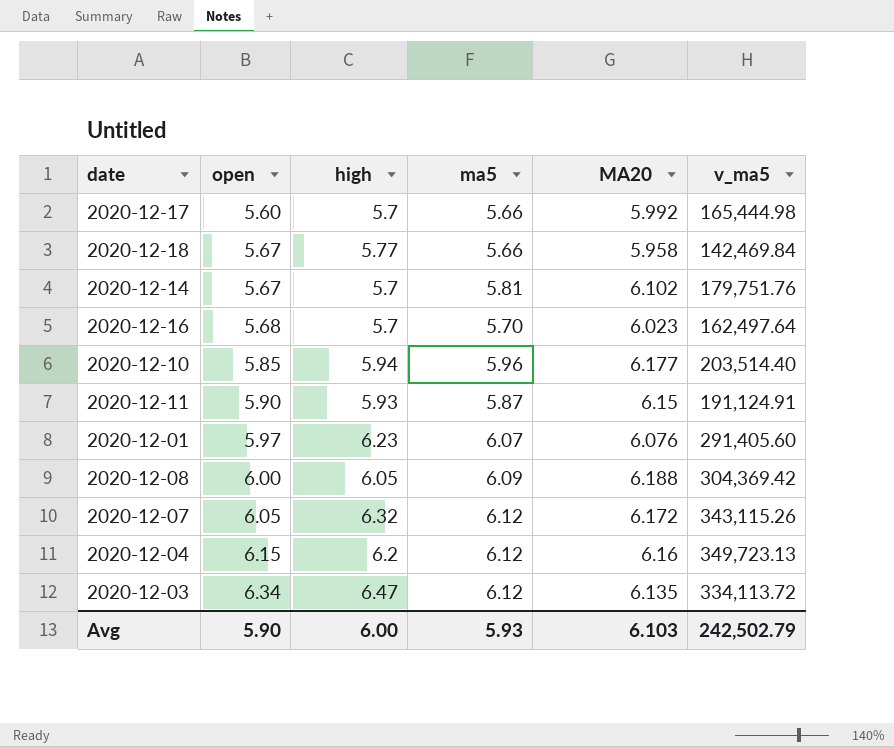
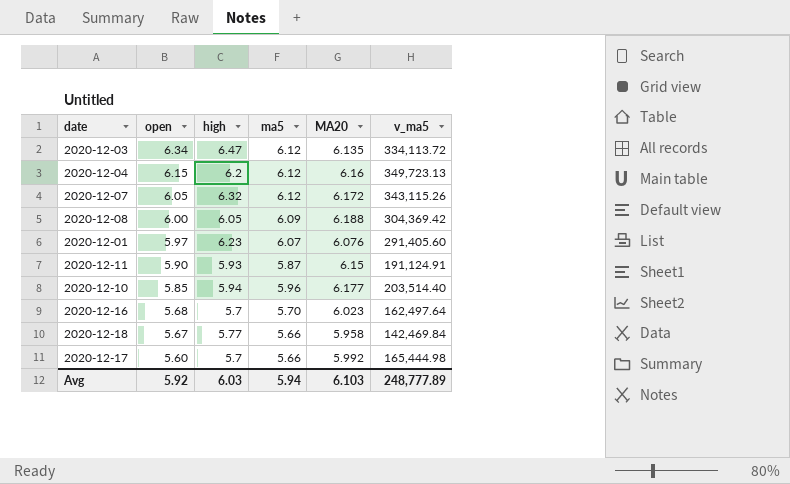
row order: open ascending -> open descending
row 2020-12-14: 5.67 | 5.7 | 5.81 | 6.102 | 179,751.76 -> none
Avg | open: 5.90 -> 5.92
Avg | high: 6.00 -> 6.03
Avg | ma5: 5.93 -> 5.94
Avg | v_ma5: 242,502.79 -> 248,777.89

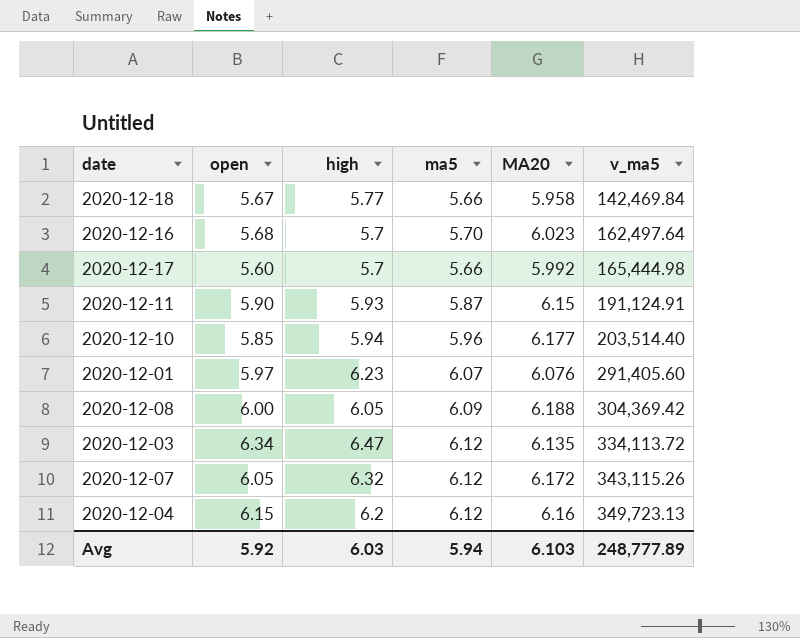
row order: open descending -> v_ma5 ascending

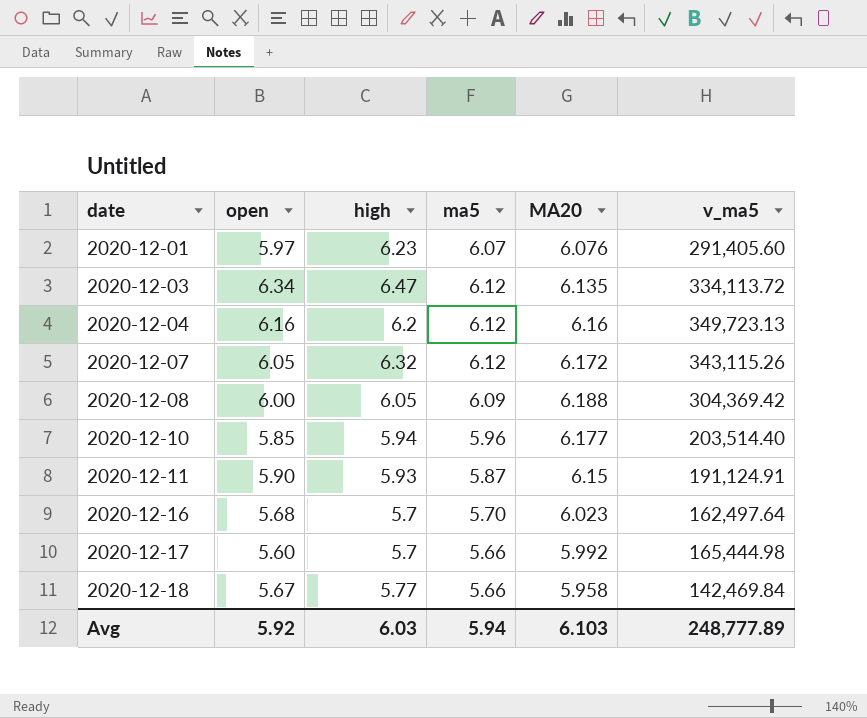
row order: v_ma5 ascending -> date ascending
2020-12-04 | open: 6.15 -> 6.16

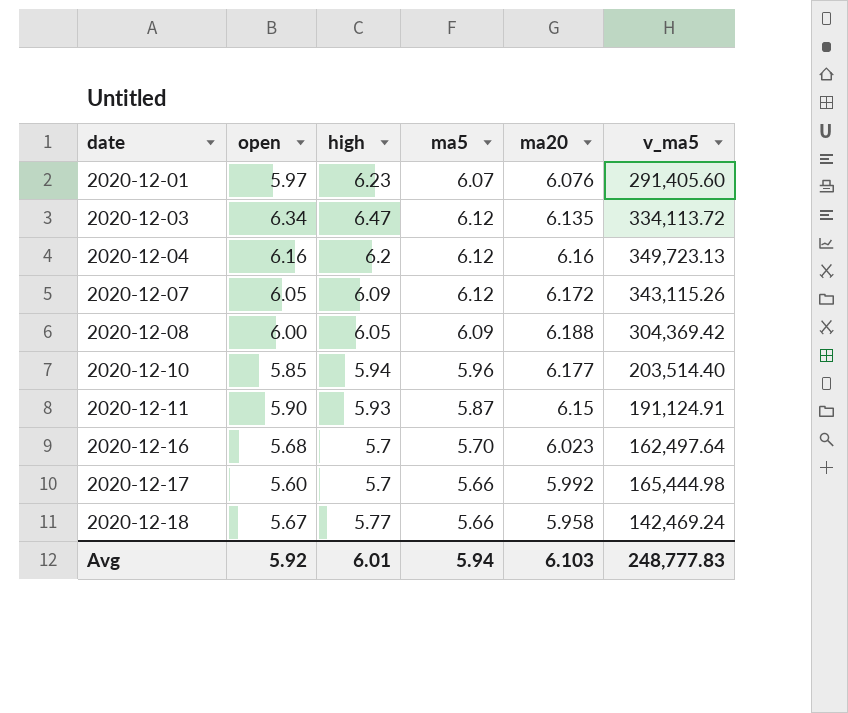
column name: MA20 -> ma20
2020-12-07 | high: 6.32 -> 6.09
2020-12-18 | v_ma5: 142,469.84 -> 142,469.24
Avg | high: 6.03 -> 6.01
Avg | v_ma5: 248,777.89 -> 248,777.83

